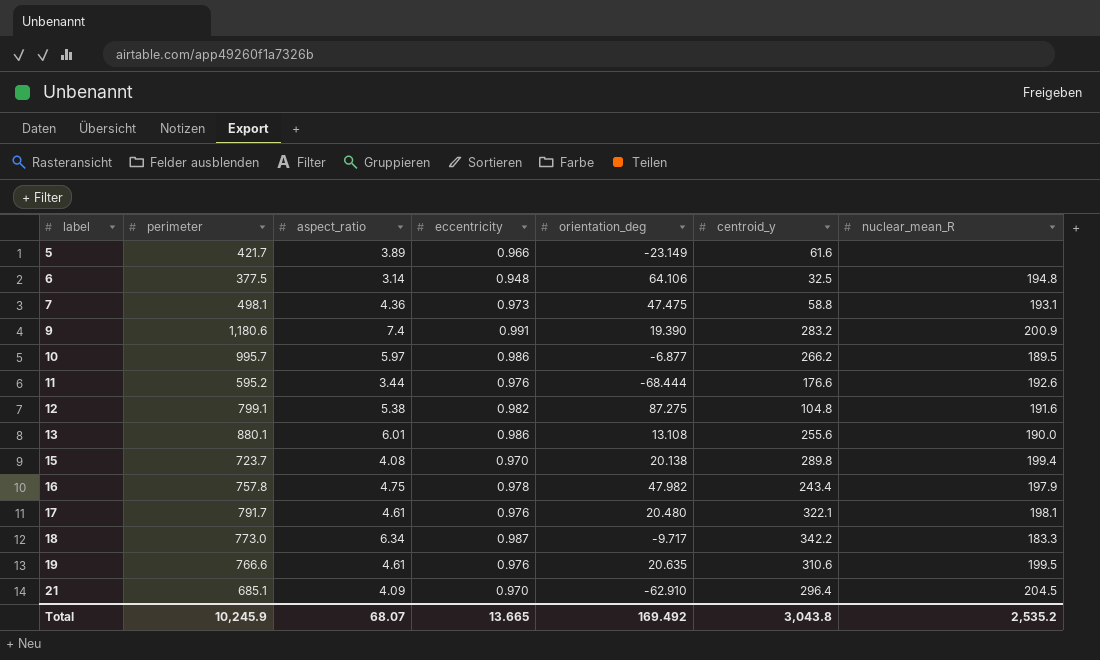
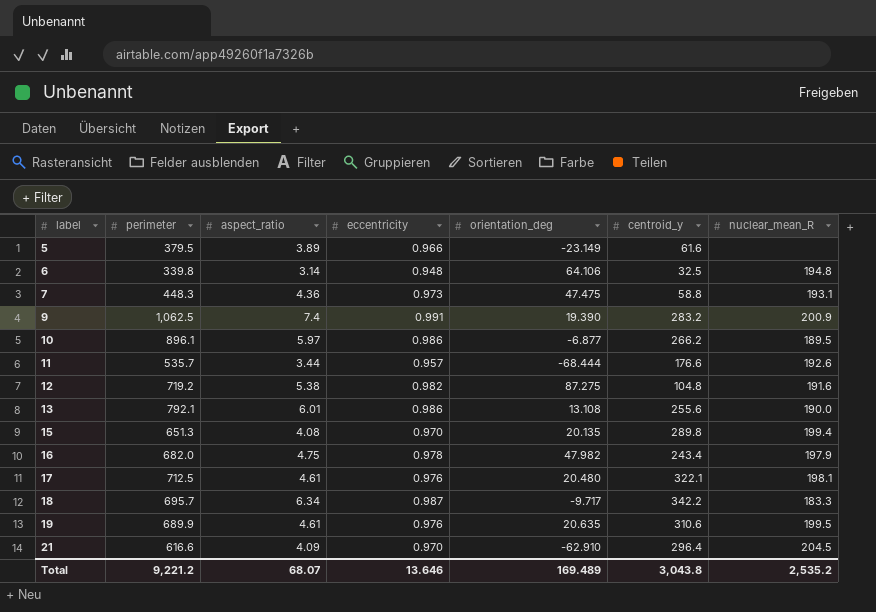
5 | perimeter: 421.7 -> 379.5
6 | perimeter: 377.5 -> 339.8
7 | perimeter: 498.1 -> 448.3
9 | perimeter: 1,180.6 -> 1,062.5
10 | perimeter: 995.7 -> 896.1
11 | perimeter: 595.2 -> 535.7
11 | eccentricity: 0.976 -> 0.957
12 | perimeter: 799.1 -> 719.2
13 | perimeter: 880.1 -> 792.1
15 | perimeter: 723.7 -> 651.3
15 | orientation_deg: 20.138 -> 20.135
16 | perimeter: 757.8 -> 682.0
17 | perimeter: 791.7 -> 712.5
18 | perimeter: 773.0 -> 695.7
19 | perimeter: 766.6 -> 689.9
21 | perimeter: 685.1 -> 616.6
Total | perimeter: 10,245.9 -> 9,221.2
Total | eccentricity: 13.665 -> 13.646
Total | orientation_deg: 169.492 -> 169.489

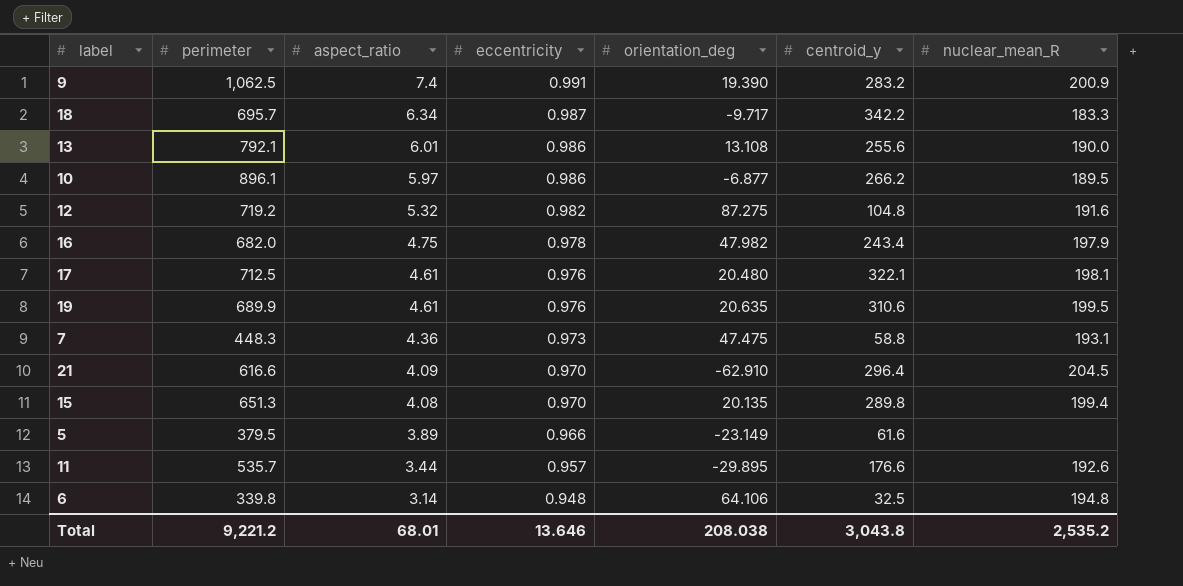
row order: label ascending -> aspect_ratio descending
12 | aspect_ratio: 5.38 -> 5.32
11 | orientation_deg: -68.444 -> -29.895
Total | aspect_ratio: 68.07 -> 68.01
Total | orientation_deg: 169.489 -> 208.038

